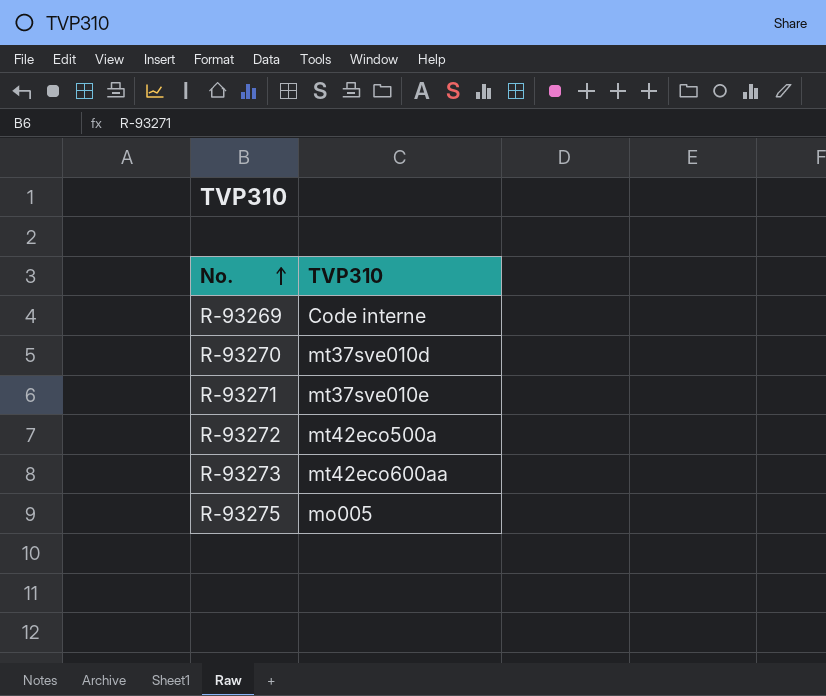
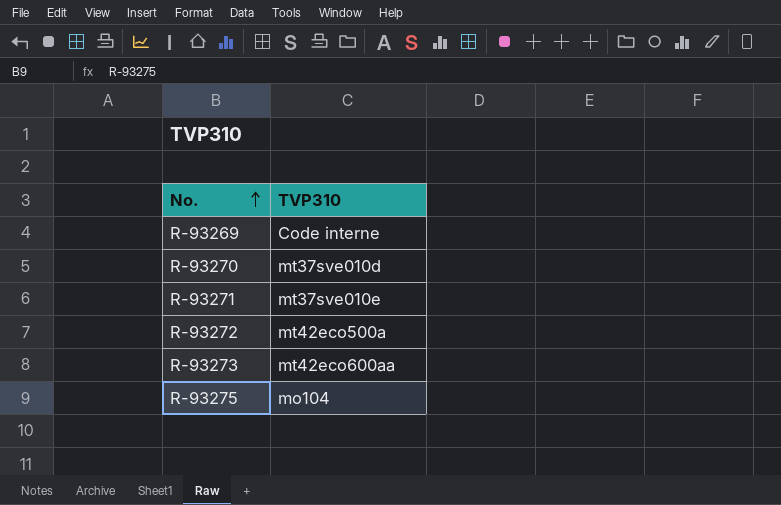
R-93275 | TVP310: mo005 -> mo104

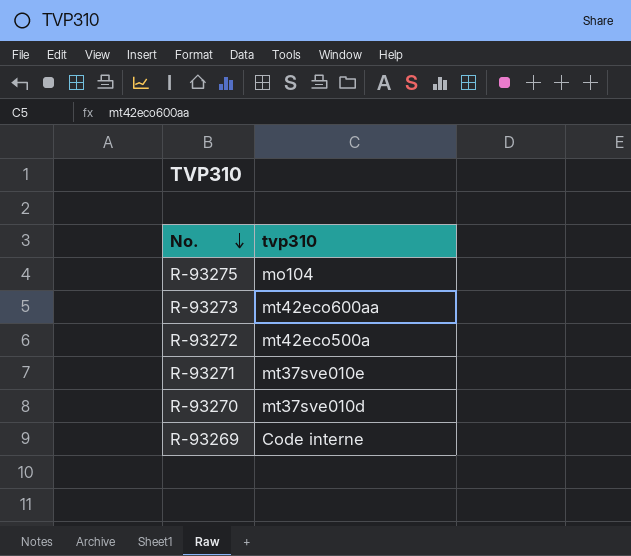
row order: No. ascending -> No. descending
column name: TVP310 -> tvp310

